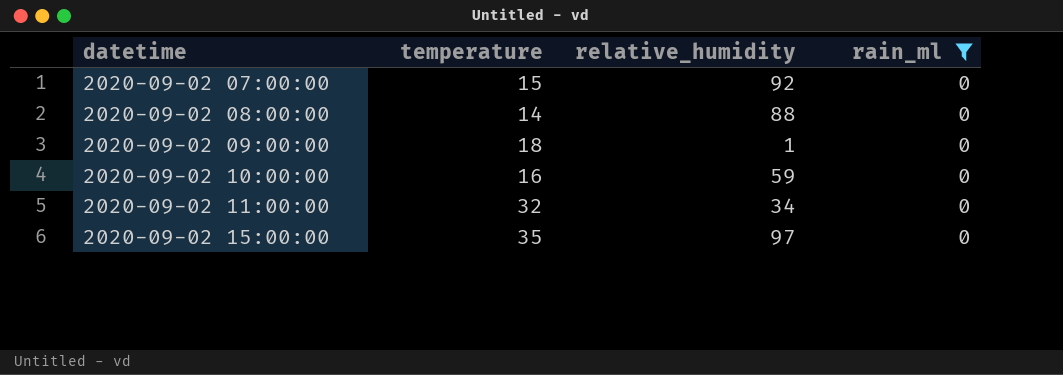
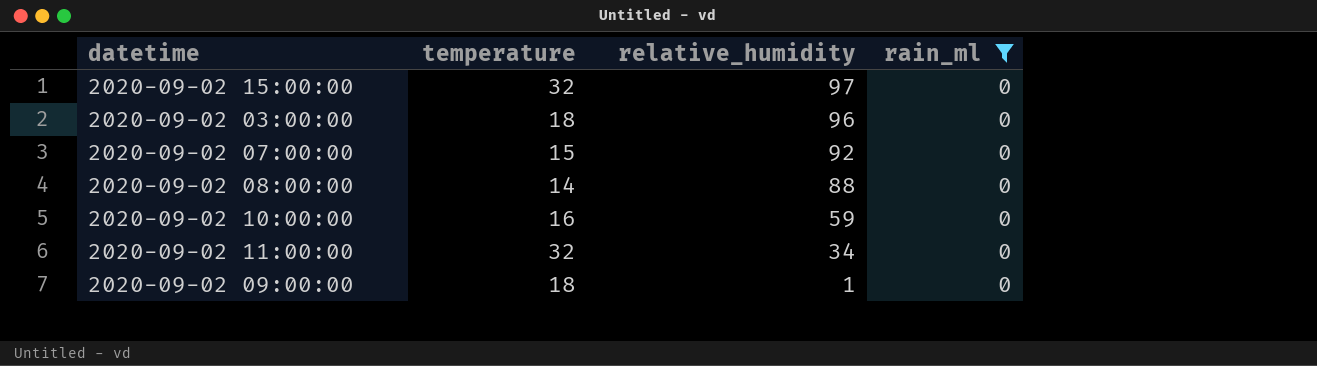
row order: datetime ascending -> relative_humidity descending
2020-09-02 15:00:00 | temperature: 35 -> 32
row 2020-09-02 03:00:00: none -> 18 | 96 | 0

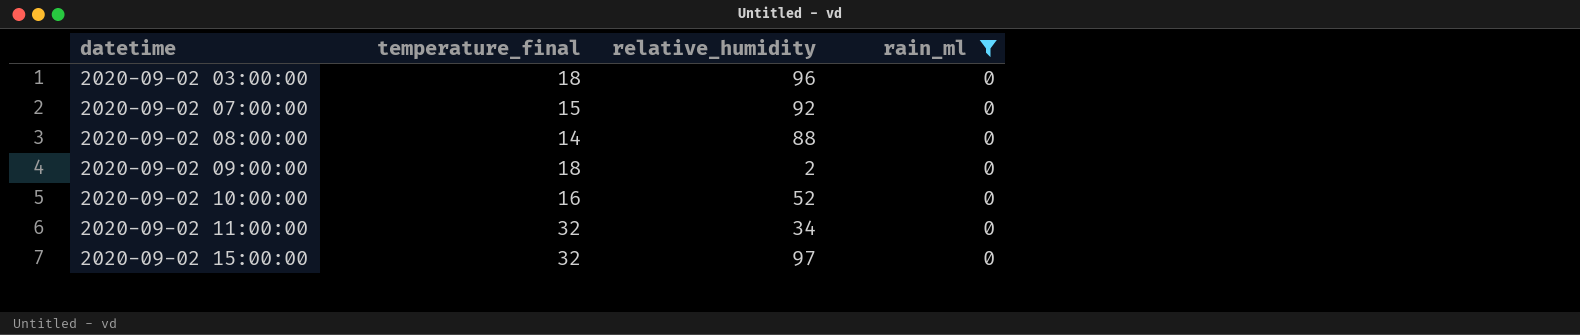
row order: relative_humidity descending -> datetime ascending
column name: temperature -> temperature_final
2020-09-02 09:00:00 | relative_humidity: 1 -> 2
2020-09-02 10:00:00 | relative_humidity: 59 -> 52

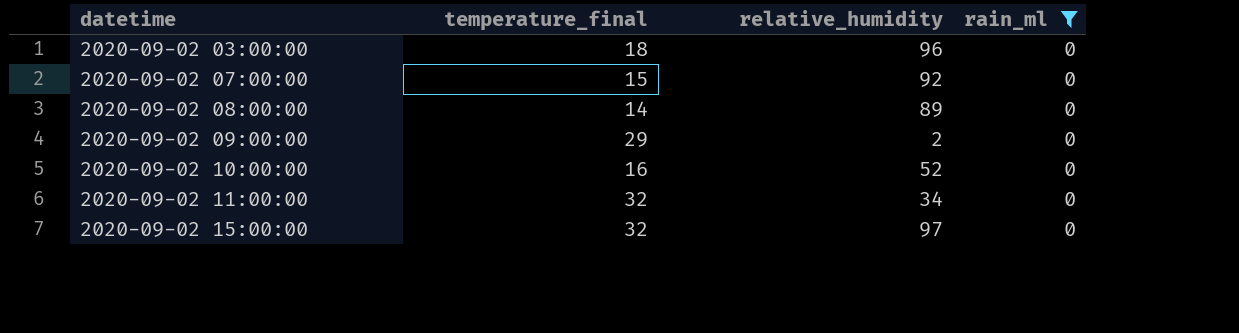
2020-09-02 08:00:00 | relative_humidity: 88 -> 89
2020-09-02 09:00:00 | temperature_final: 18 -> 29

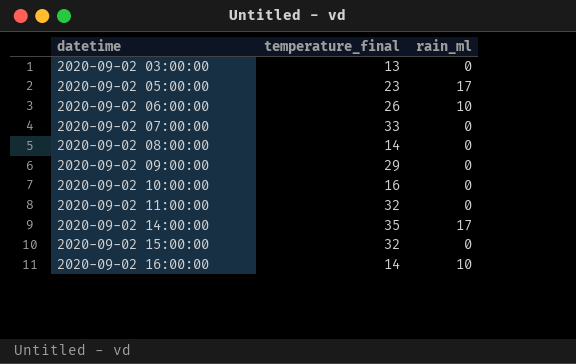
filter: rain_ml = 0 -> none
column relative_humidity | position: 3 -> none
2020-09-02 03:00:00 | temperature_final: 18 -> 13
2020-09-02 07:00:00 | temperature_final: 15 -> 33

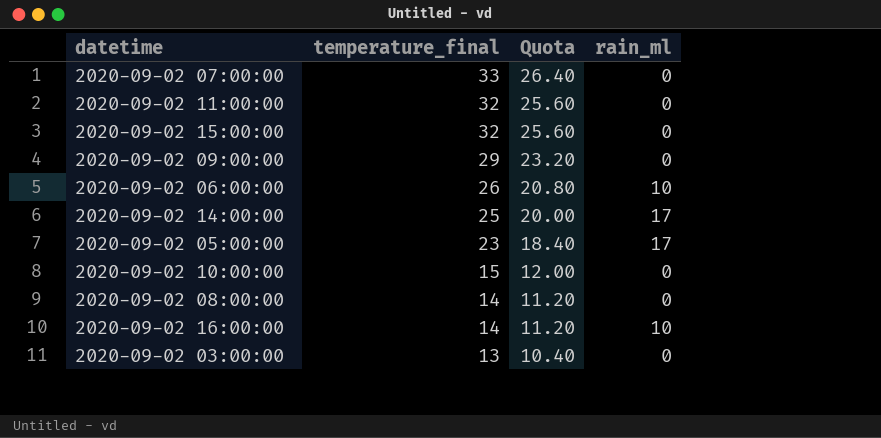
row order: datetime ascending -> temperature_final descending
column Quota | formula: none -> [temperature_final] * 0.8
2020-09-02 14:00:00 | temperature_final: 35 -> 25
2020-09-02 10:00:00 | temperature_final: 16 -> 15

